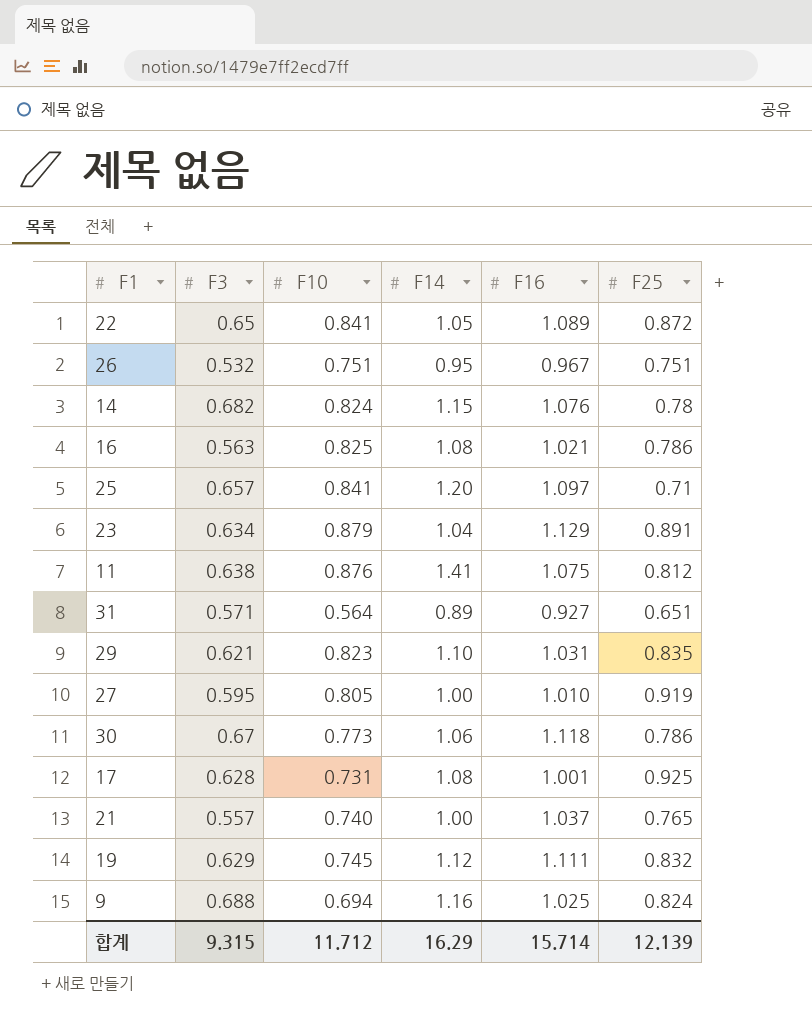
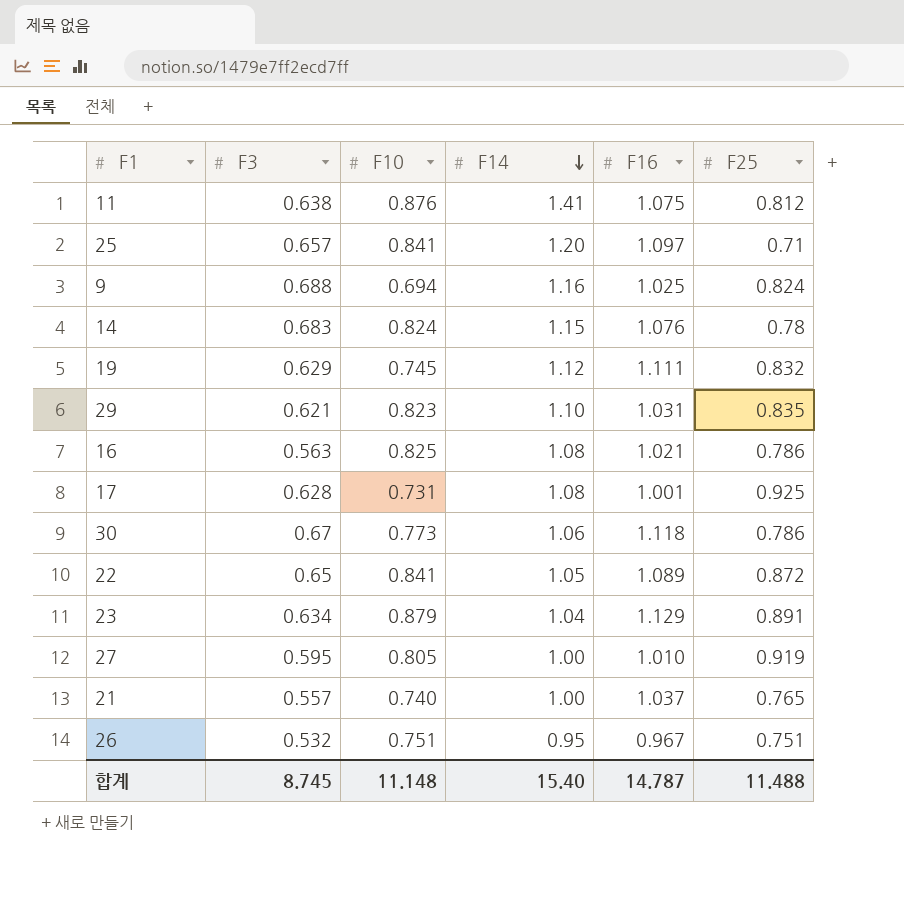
row order: none -> F14 descending
row 31: 0.571 | 0.564 | 0.89 | 0.927 | 0.651 -> none
14 | F3: 0.682 -> 0.683
합계 | F3: 9.315 -> 8.745
합계 | F10: 11.712 -> 11.148
합계 | F14: 16.29 -> 15.40
합계 | F16: 15.714 -> 14.787
합계 | F25: 12.139 -> 11.488

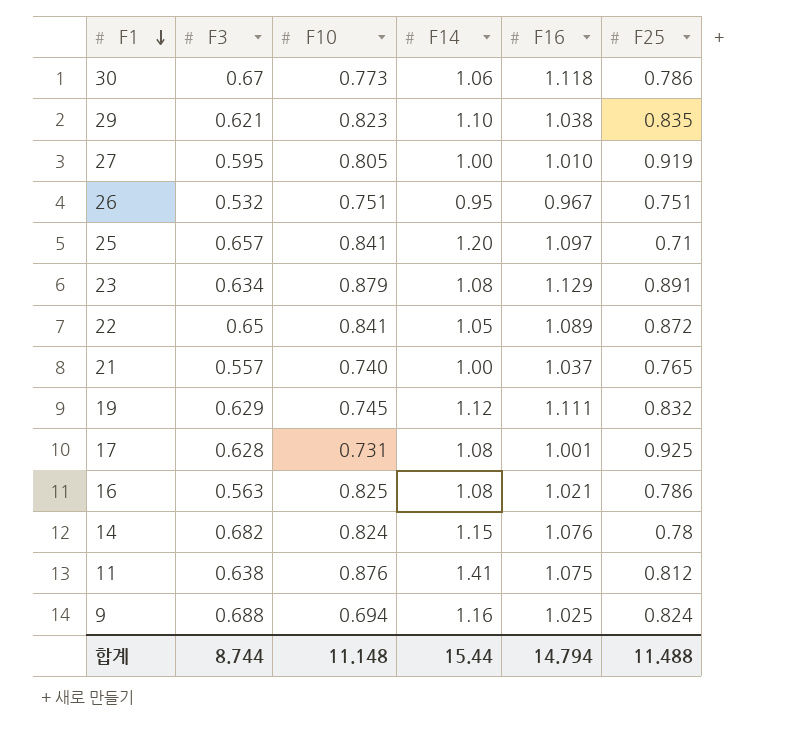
row order: F14 descending -> F1 descending
29 | F16: 1.031 -> 1.038
23 | F14: 1.04 -> 1.08
14 | F3: 0.683 -> 0.682
합계 | F3: 8.745 -> 8.744
합계 | F14: 15.40 -> 15.44
합계 | F16: 14.787 -> 14.794

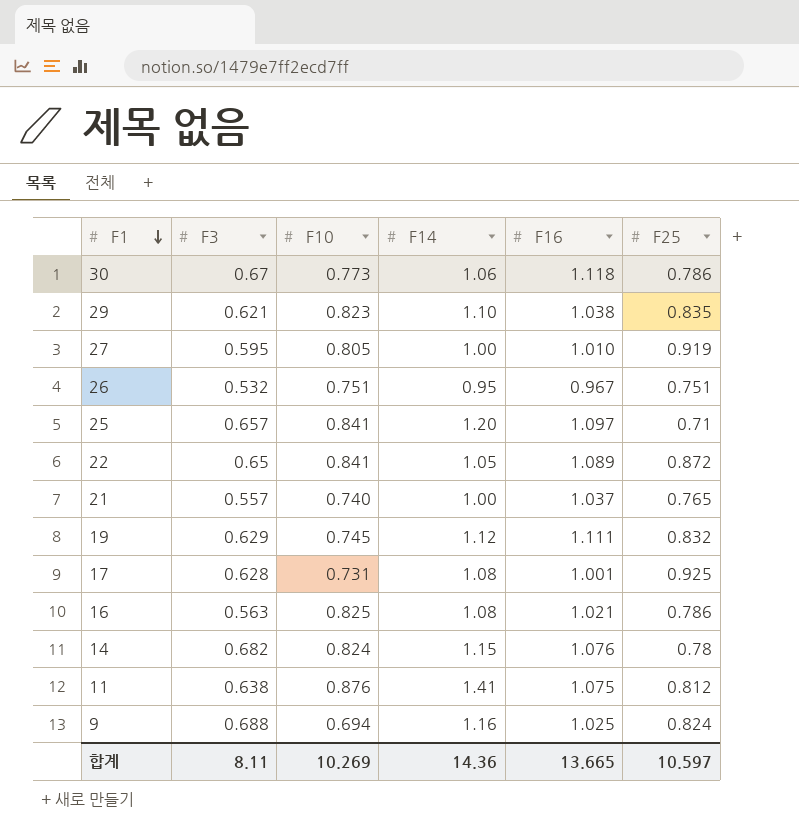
row 23: 0.634 | 0.879 | 1.08 | 1.129 | 0.891 -> none
합계 | F3: 8.744 -> 8.11
합계 | F10: 11.148 -> 10.269
합계 | F14: 15.44 -> 14.36
합계 | F16: 14.794 -> 13.665
합계 | F25: 11.488 -> 10.597

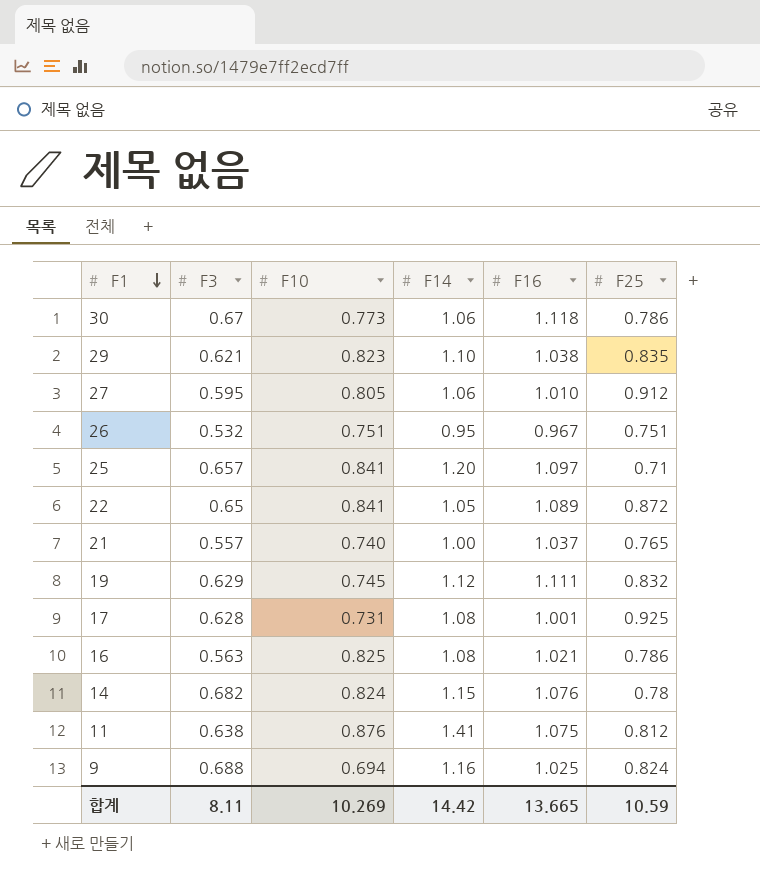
27 | F14: 1.00 -> 1.06
27 | F25: 0.919 -> 0.912
합계 | F14: 14.36 -> 14.42
합계 | F25: 10.597 -> 10.59

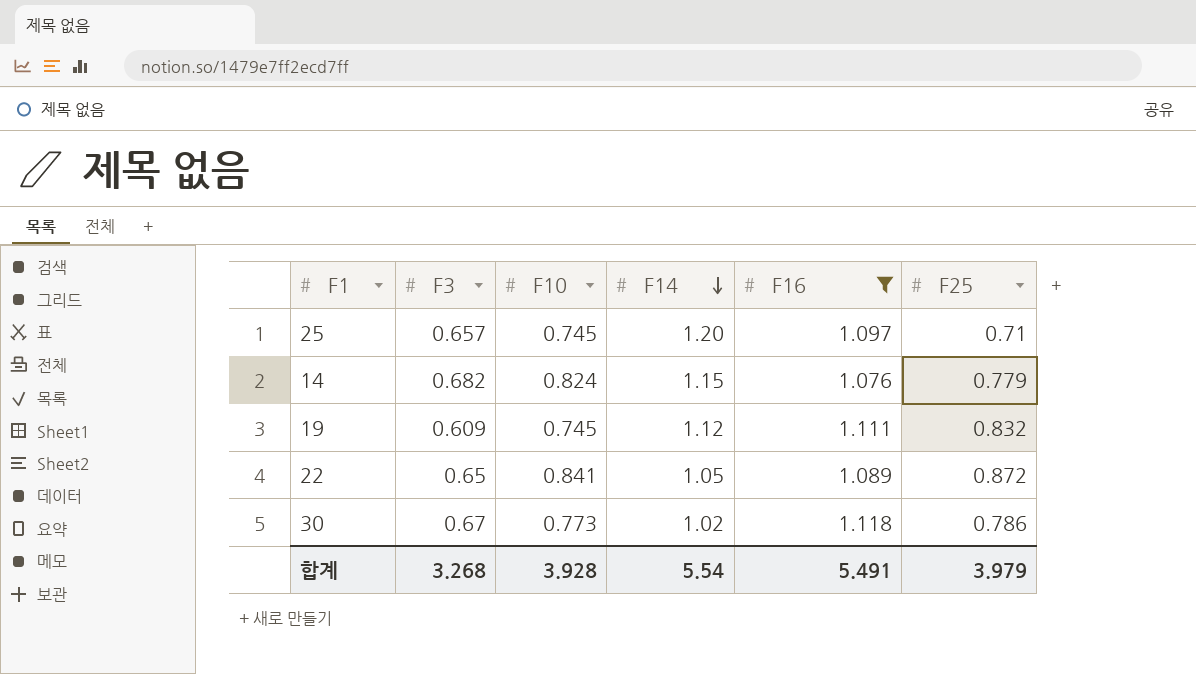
filter: none -> F16 >= 1.076
row order: F1 descending -> F14 descending
25 | F10: 0.841 -> 0.745
14 | F25: 0.78 -> 0.779
19 | F3: 0.629 -> 0.609
30 | F14: 1.06 -> 1.02
합계 | F3: 8.11 -> 3.268
합계 | F10: 10.269 -> 3.928
합계 | F14: 14.42 -> 5.54
합계 | F16: 13.665 -> 5.491
합계 | F25: 10.59 -> 3.979

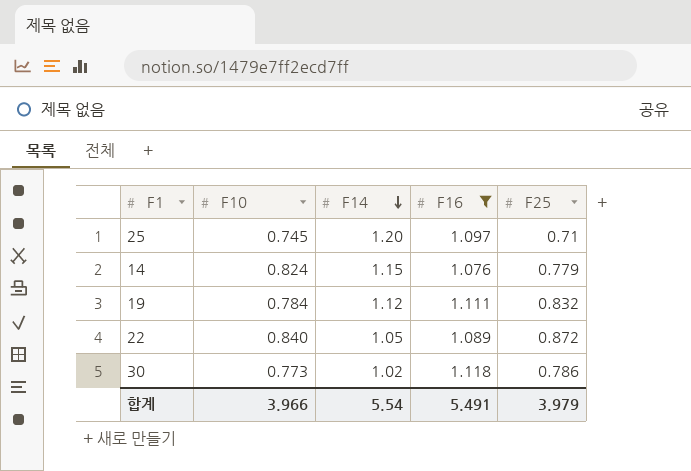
column F3 | position: 2 -> none
19 | F10: 0.745 -> 0.784
22 | F10: 0.841 -> 0.840
합계 | F10: 3.928 -> 3.966

